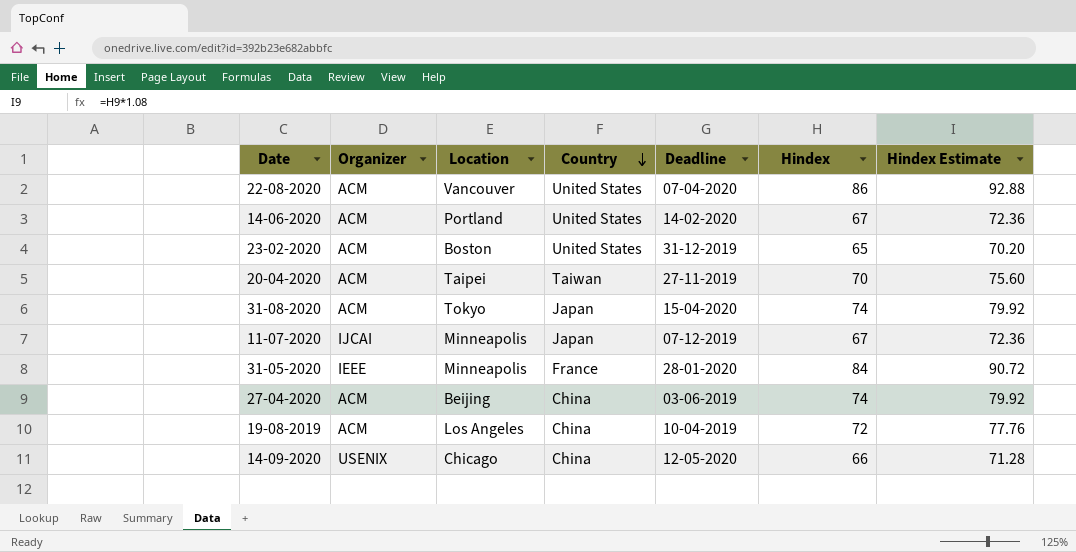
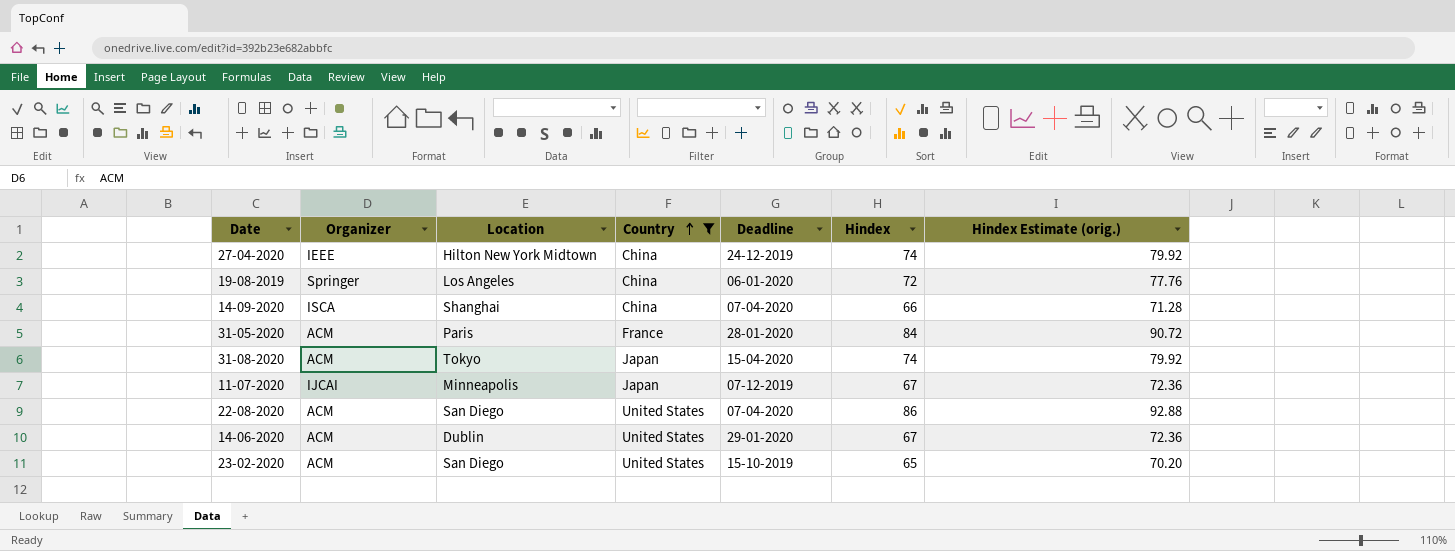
filter: none -> Country != Taiwan
row order: Country descending -> Country ascending
column name: Hindex Estimate -> Hindex Estimate (orig.)
27-04-2020 | Organizer: ACM -> IEEE
27-04-2020 | Location: Beijing -> Hilton New York Midtown
27-04-2020 | Deadline: 03-06-2019 -> 24-12-2019
19-08-2019 | Organizer: ACM -> Springer
19-08-2019 | Deadline: 10-04-2019 -> 06-01-2020
14-09-2020 | Organizer: USENIX -> ISCA
14-09-2020 | Location: Chicago -> Shanghai
14-09-2020 | Deadline: 12-05-2020 -> 07-04-2020
31-05-2020 | Organizer: IEEE -> ACM
31-05-2020 | Location: Minneapolis -> Paris
22-08-2020 | Location: Vancouver -> San Diego
14-06-2020 | Location: Portland -> Dublin
14-06-2020 | Deadline: 14-02-2020 -> 29-01-2020
23-02-2020 | Location: Boston -> San Diego
23-02-2020 | Deadline: 31-12-2019 -> 15-10-2019

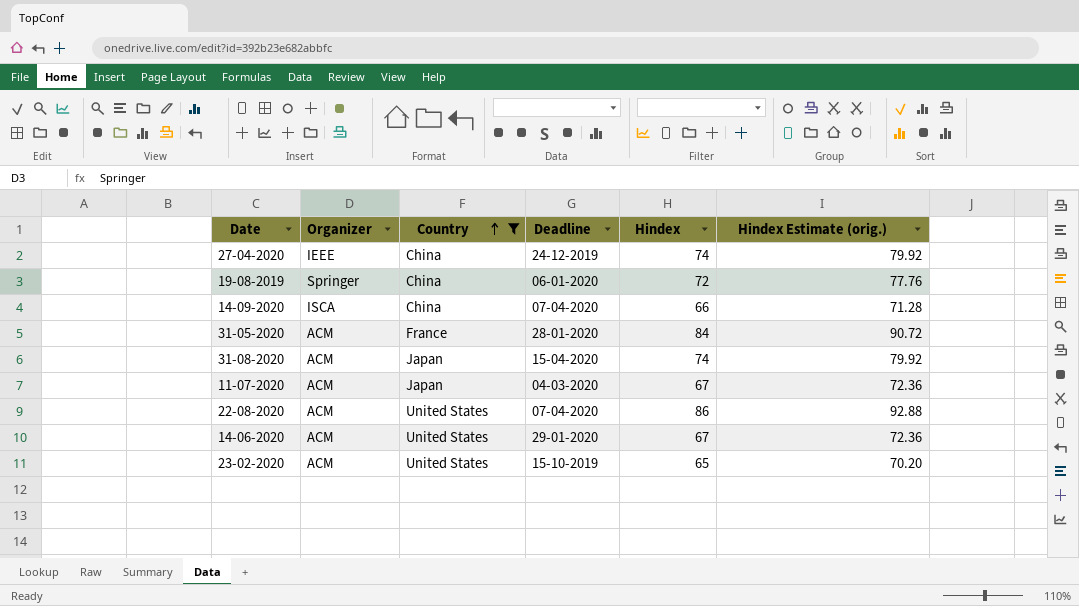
column Location | position: 3 -> none
11-07-2020 | Organizer: IJCAI -> ACM
11-07-2020 | Deadline: 07-12-2019 -> 04-03-2020

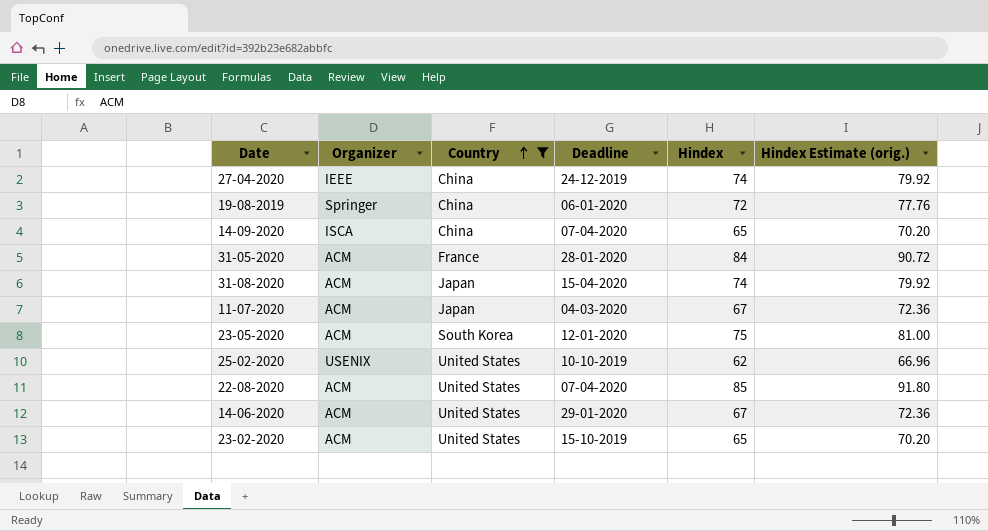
14-09-2020 | Hindex: 66 -> 65
14-09-2020 | Hindex Estimate (orig.): 71.28 -> 70.20
row 23-05-2020: none -> ACM | South Korea | 12-01-2020 | 75 | 81.00
row 25-02-2020: none -> USENIX | United States | 10-10-2019 | 62 | 66.96
22-08-2020 | Hindex: 86 -> 85
22-08-2020 | Hindex Estimate (orig.): 92.88 -> 91.80

